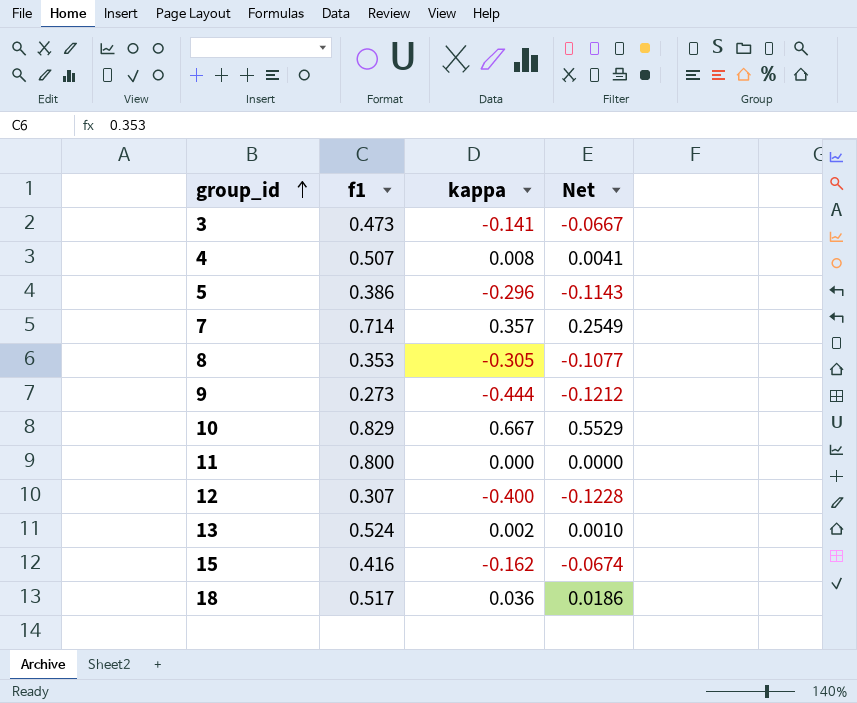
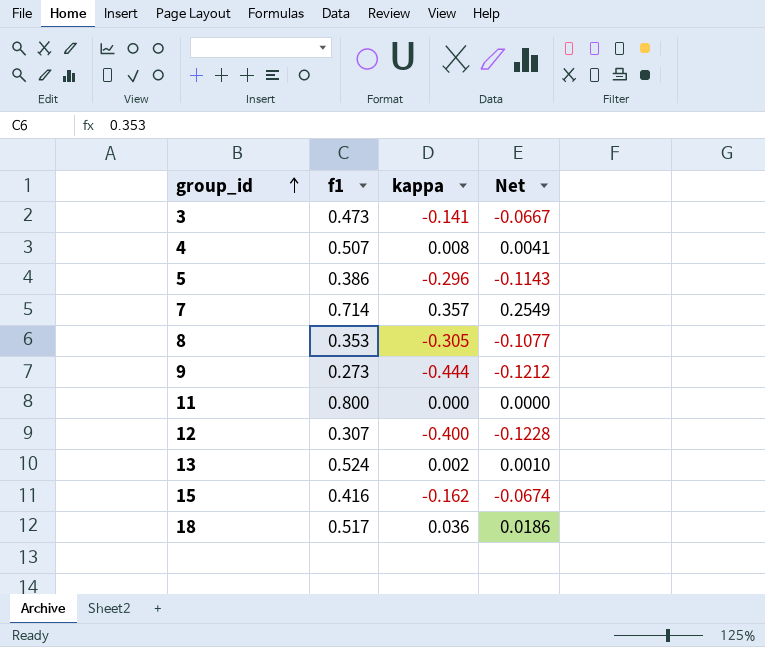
row 10: 0.829 | 0.667 | 0.5529 -> none

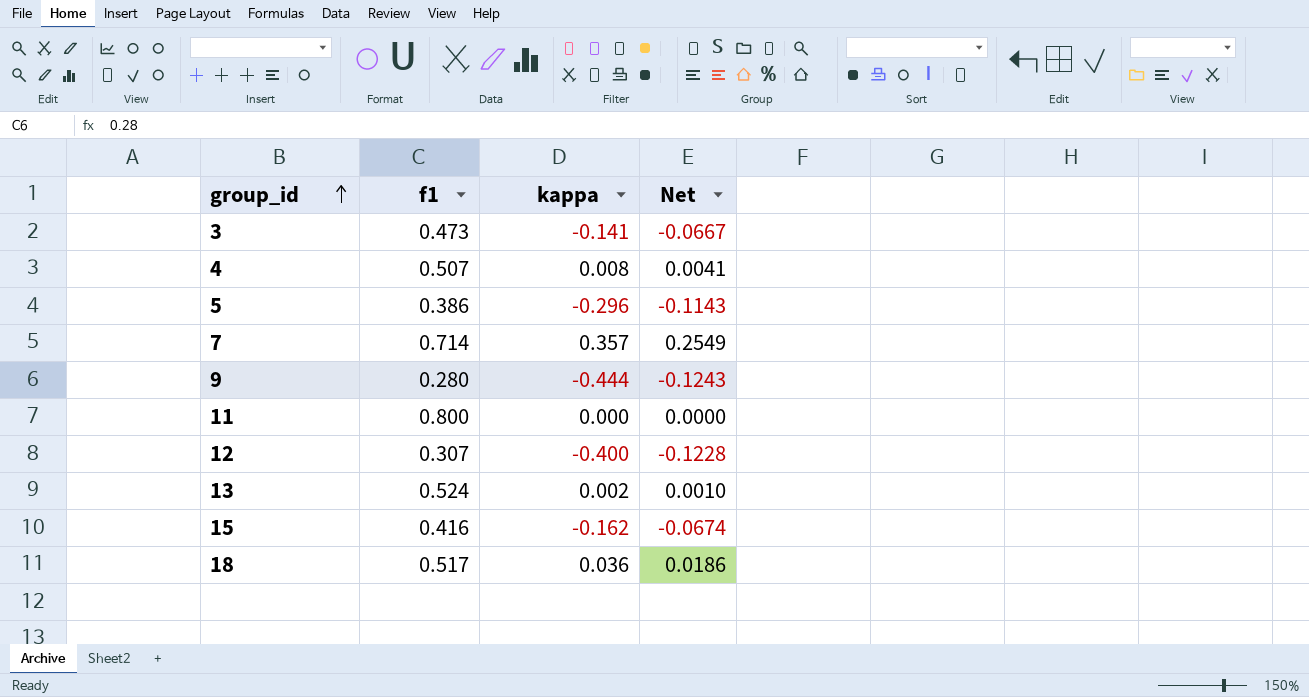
row 8: 0.353 | -0.305 | -0.1077 -> none
9 | f1: 0.273 -> 0.280
9 | Net: -0.1212 -> -0.1243

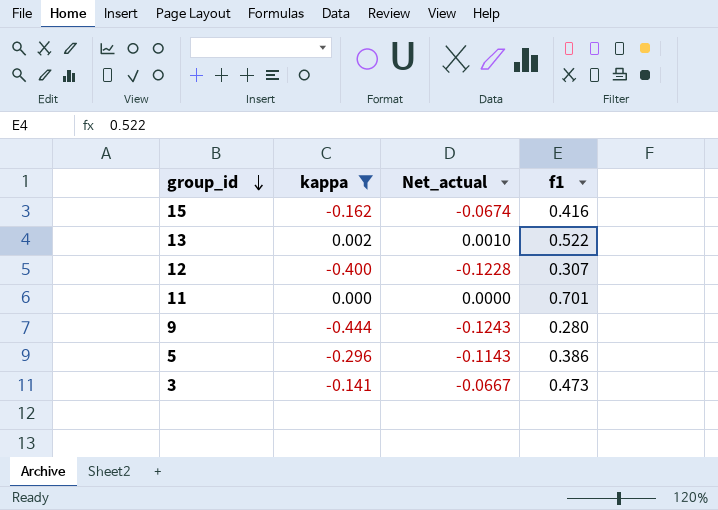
filter: none -> kappa <= 0.002
row order: group_id ascending -> group_id descending
column name: Net -> Net_actual
column f1 | position: 2 -> 4
13 | f1: 0.524 -> 0.522
11 | f1: 0.800 -> 0.701

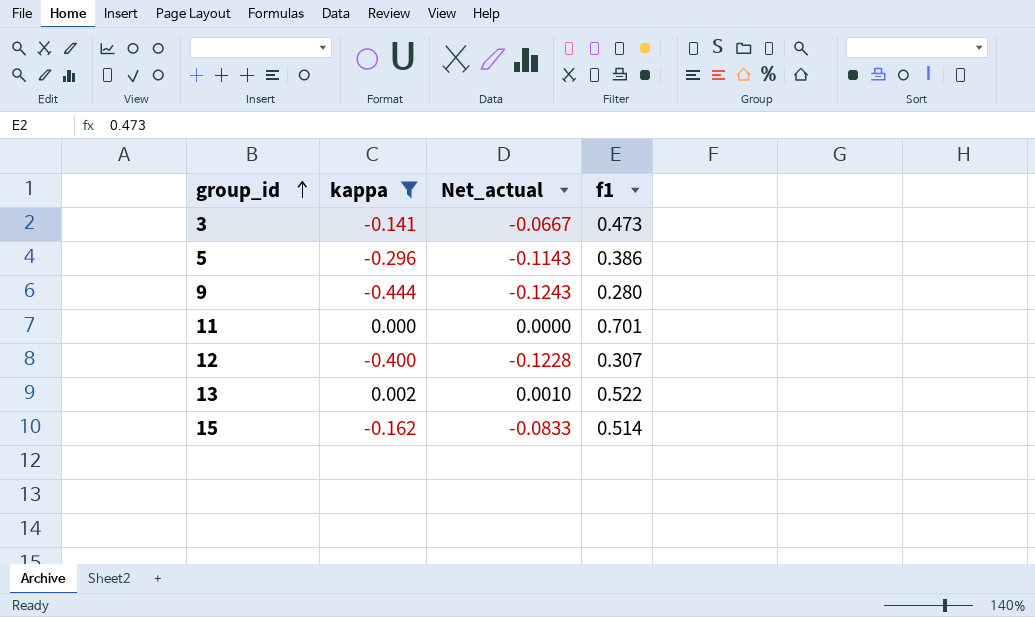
row order: group_id descending -> group_id ascending
15 | Net_actual: -0.0674 -> -0.0833
15 | f1: 0.416 -> 0.514

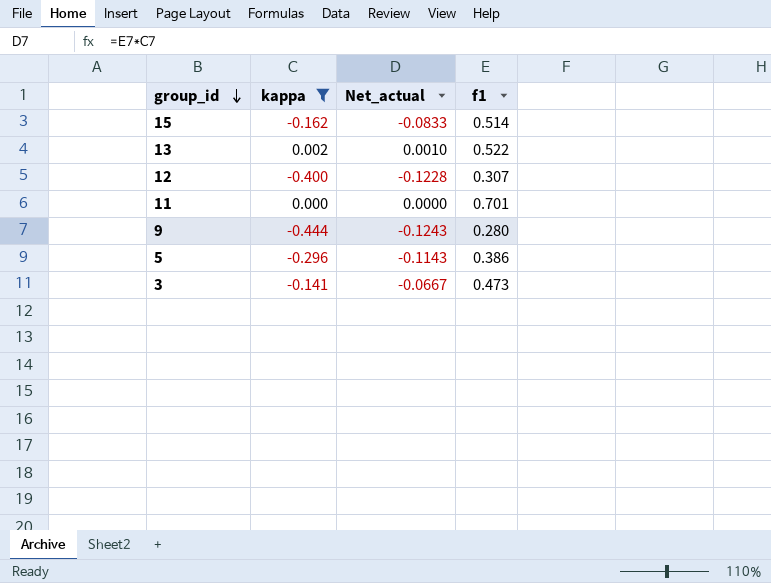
row order: group_id ascending -> group_id descending

